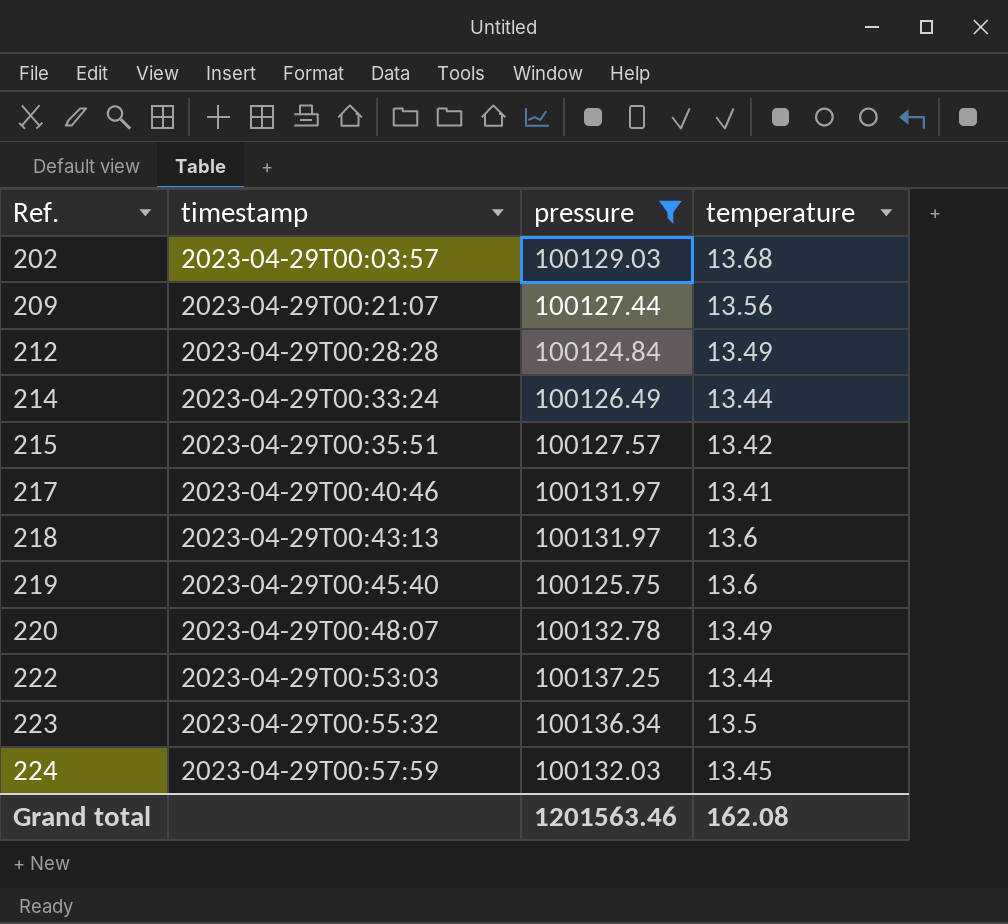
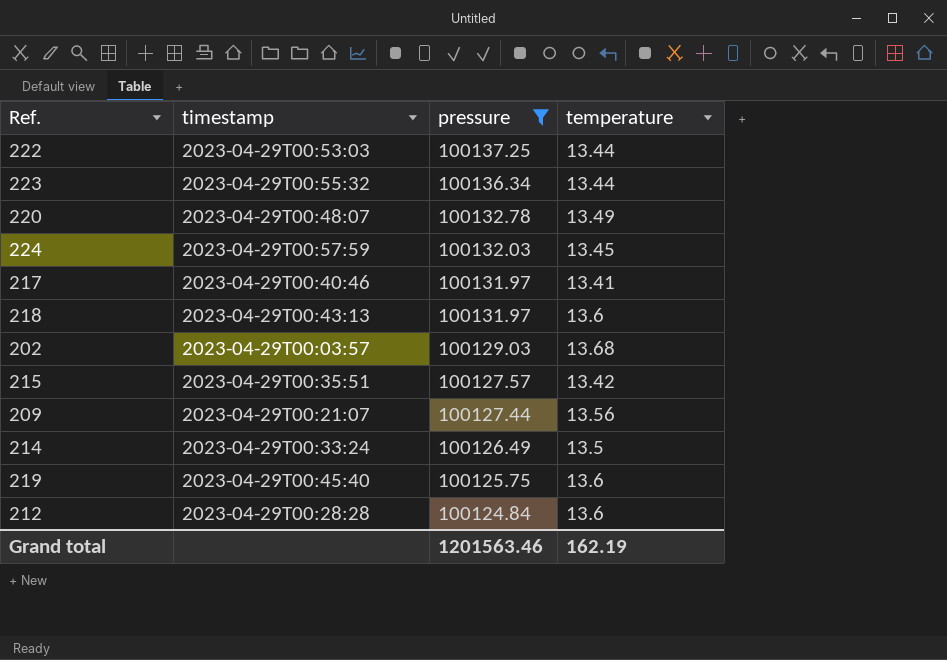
row order: Ref. ascending -> pressure descending
223 | temperature: 13.5 -> 13.44
214 | temperature: 13.44 -> 13.5
212 | temperature: 13.49 -> 13.6
Grand total | temperature: 162.08 -> 162.19

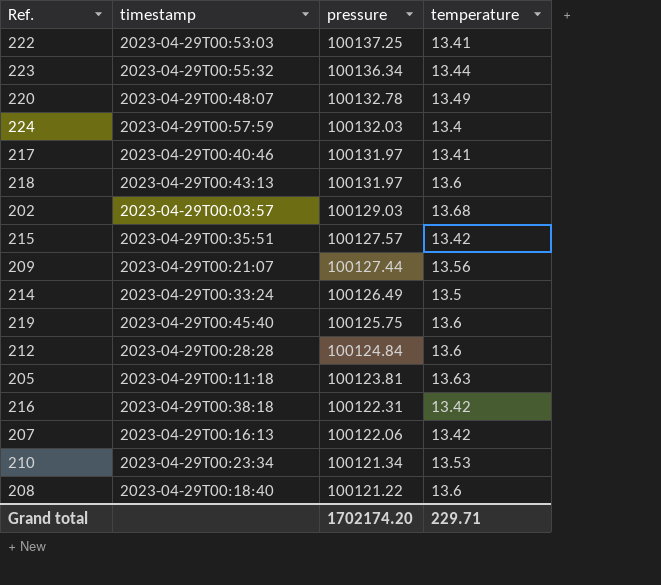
filter: pressure >= 100124.84 -> none
222 | temperature: 13.44 -> 13.41
224 | temperature: 13.45 -> 13.4
Grand total | pressure: 1201563.46 -> 1702174.20
Grand total | temperature: 162.19 -> 229.71

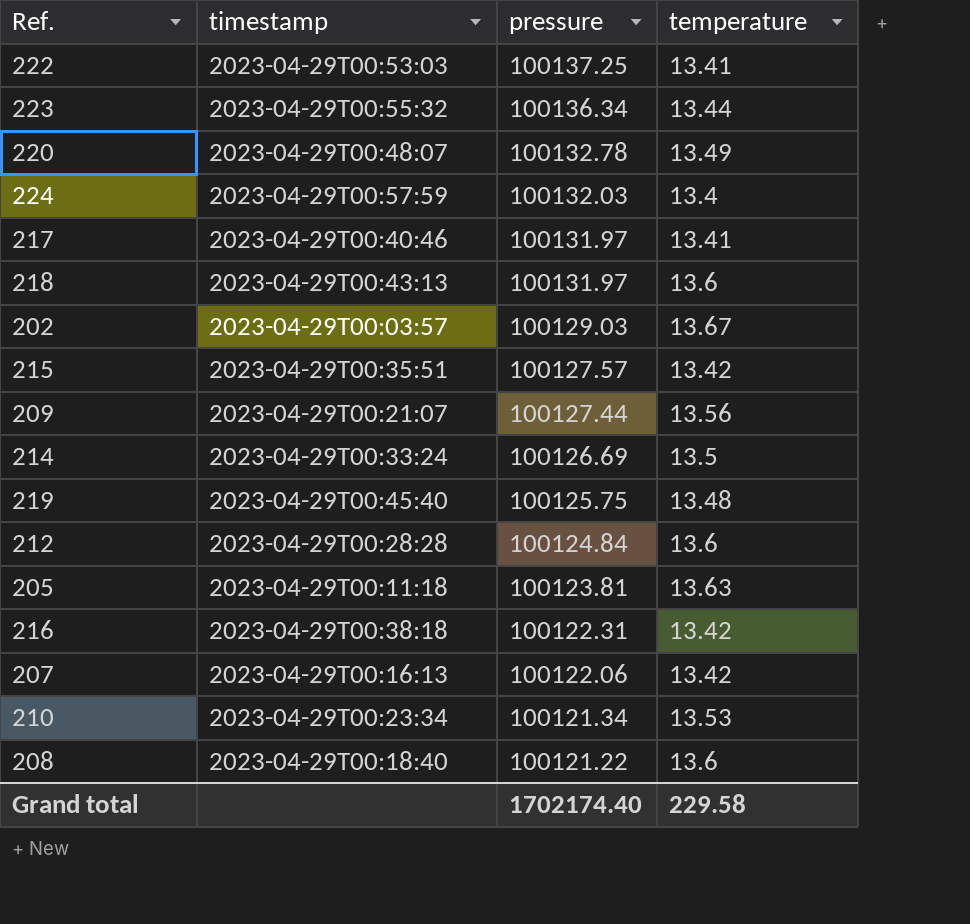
202 | temperature: 13.68 -> 13.67
214 | pressure: 100126.49 -> 100126.69
219 | temperature: 13.6 -> 13.48
Grand total | pressure: 1702174.20 -> 1702174.40
Grand total | temperature: 229.71 -> 229.58

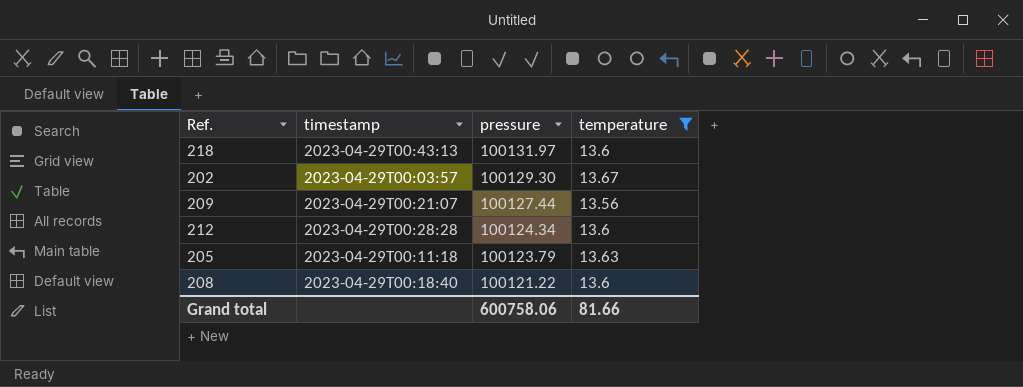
filter: none -> temperature >= 13.56
202 | pressure: 100129.03 -> 100129.30
212 | pressure: 100124.84 -> 100124.34
205 | pressure: 100123.81 -> 100123.79
Grand total | pressure: 1702174.40 -> 600758.06
Grand total | temperature: 229.58 -> 81.66

